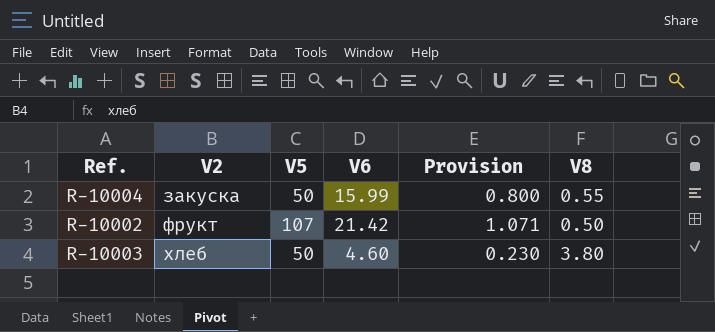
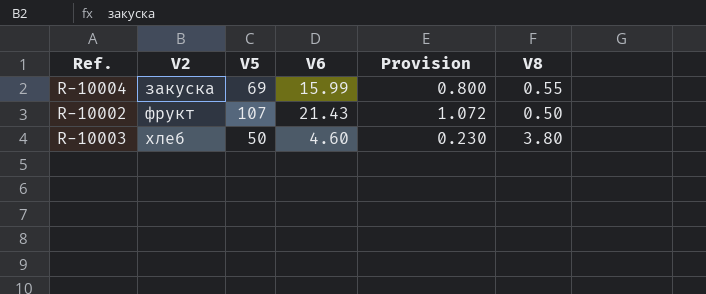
R-10004 | V5: 50 -> 69
R-10002 | V6: 21.42 -> 21.43
R-10002 | Provision: 1.071 -> 1.072

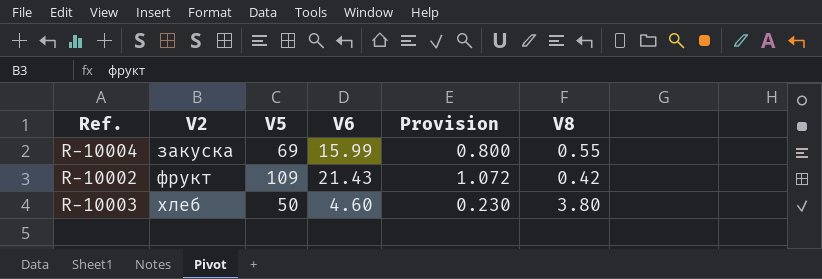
R-10002 | V5: 107 -> 109
R-10002 | V8: 0.50 -> 0.42

